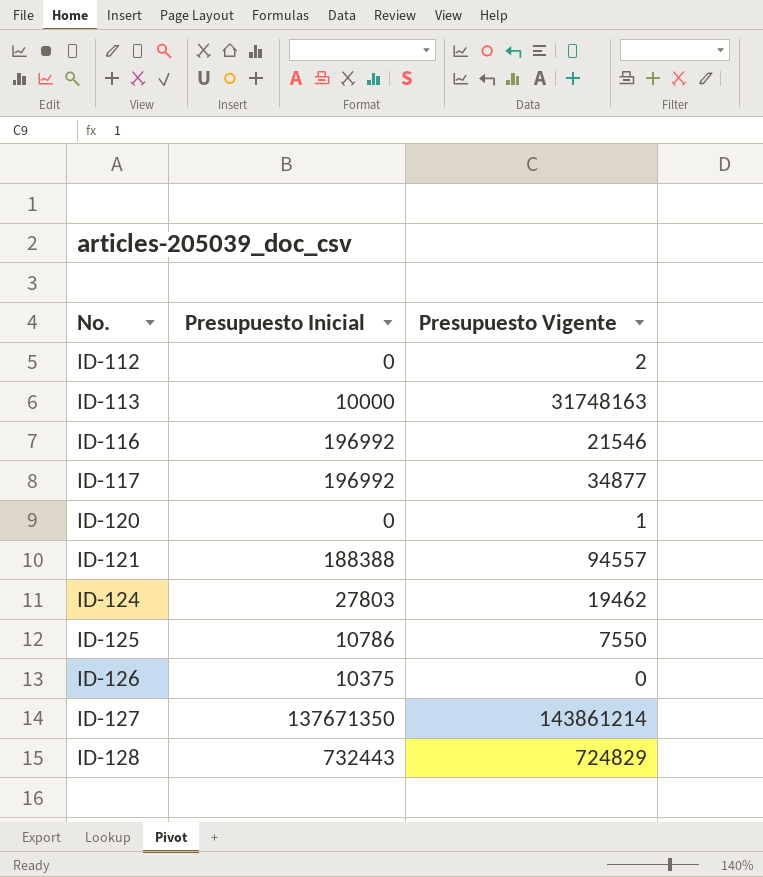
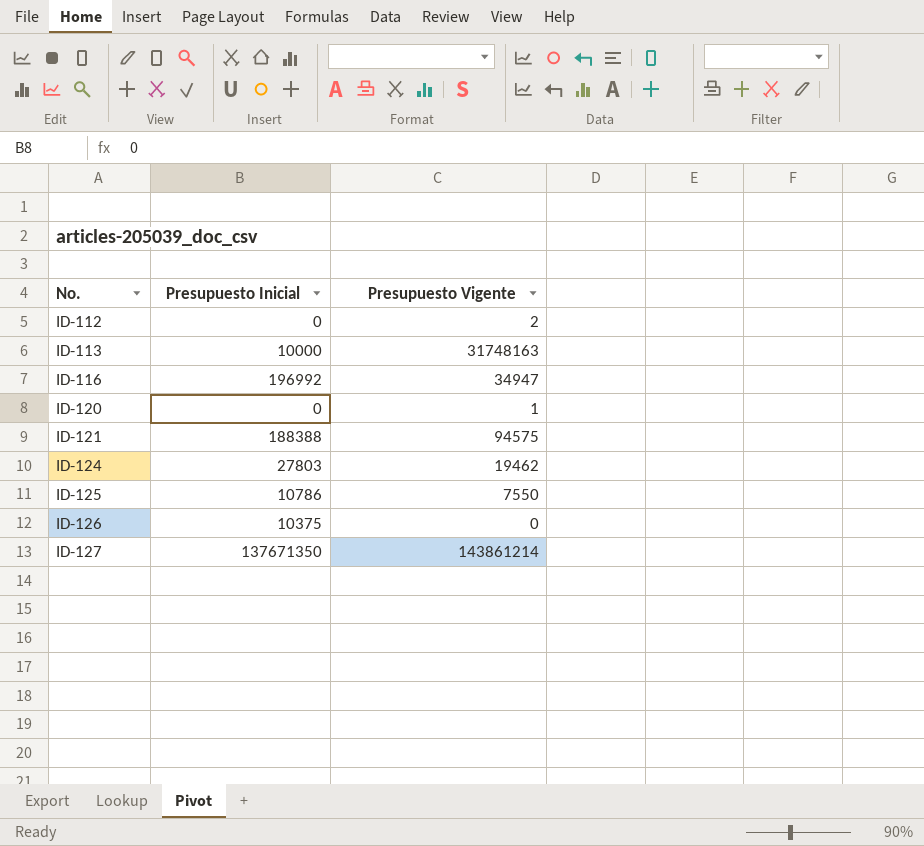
row ID-117: 196992 | 34877 -> none
row ID-128: 732443 | 724829 -> none
ID-116 | Presupuesto Vigente: 21546 -> 34947
ID-121 | Presupuesto Vigente: 94557 -> 94575

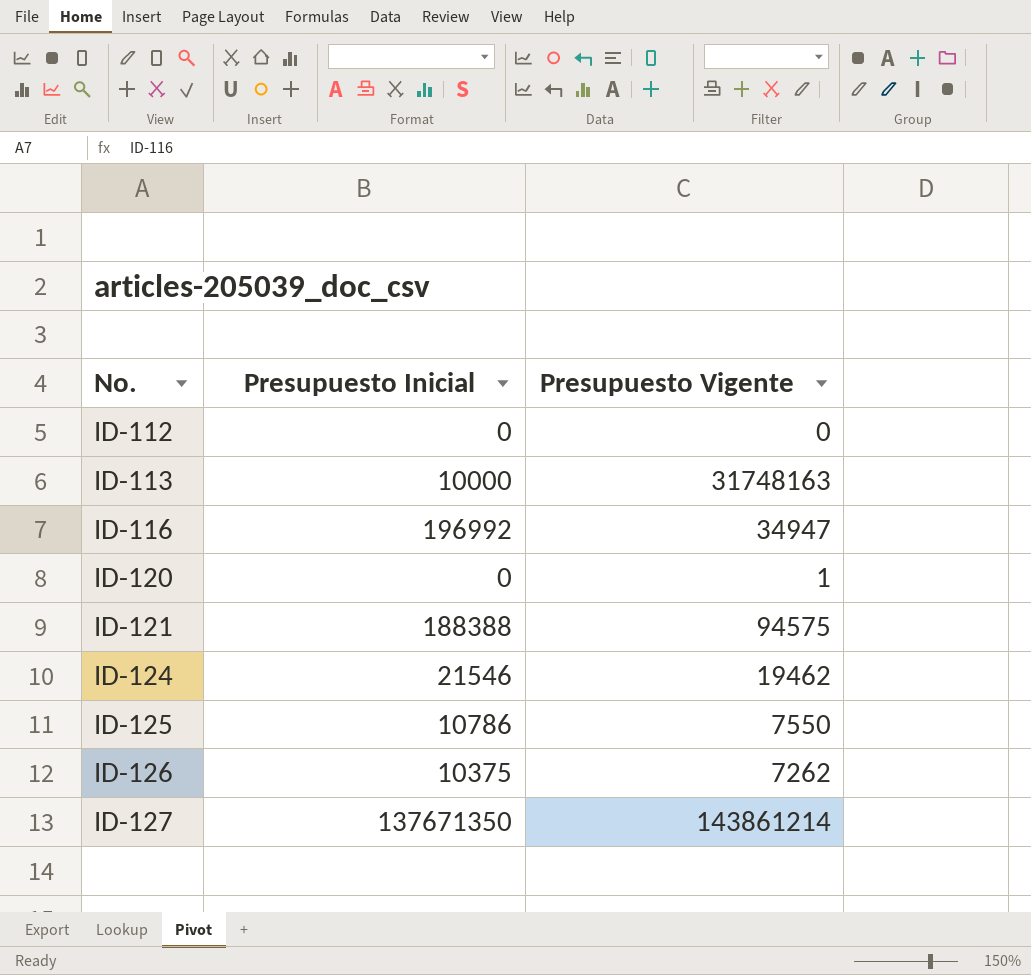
ID-112 | Presupuesto Vigente: 2 -> 0
ID-124 | Presupuesto Inicial: 27803 -> 21546
ID-126 | Presupuesto Vigente: 0 -> 7262

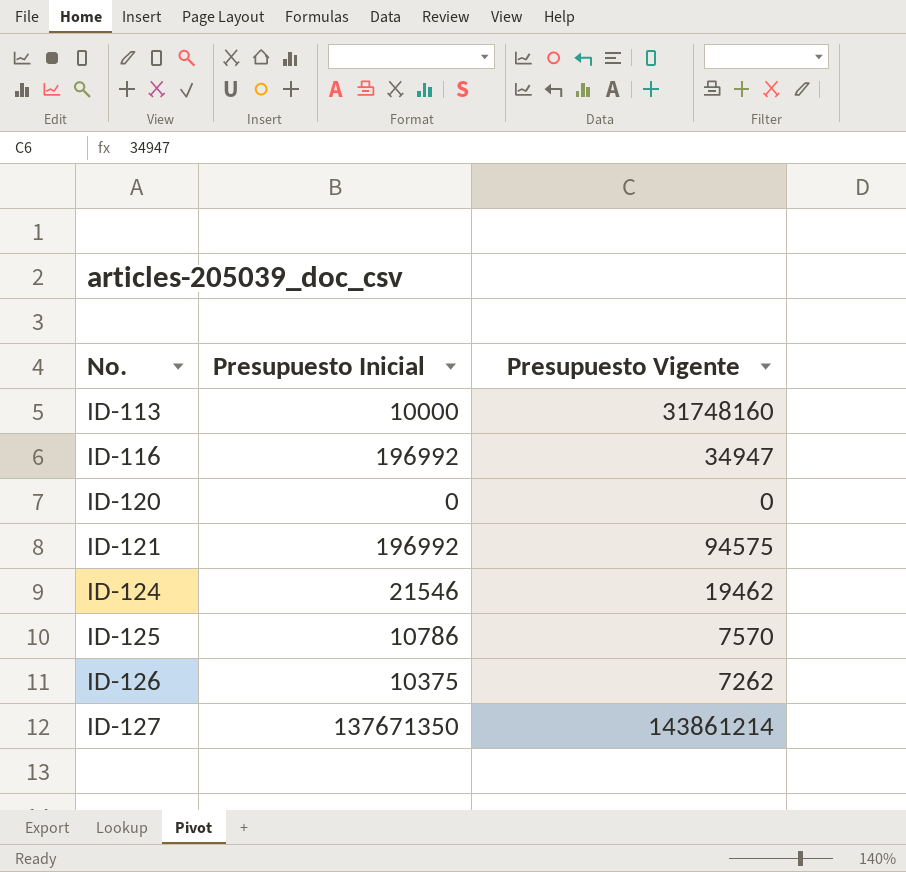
row ID-112: 0 | 0 -> none
ID-113 | Presupuesto Vigente: 31748163 -> 31748160
ID-120 | Presupuesto Vigente: 1 -> 0
ID-121 | Presupuesto Inicial: 188388 -> 196992
ID-125 | Presupuesto Vigente: 7550 -> 7570

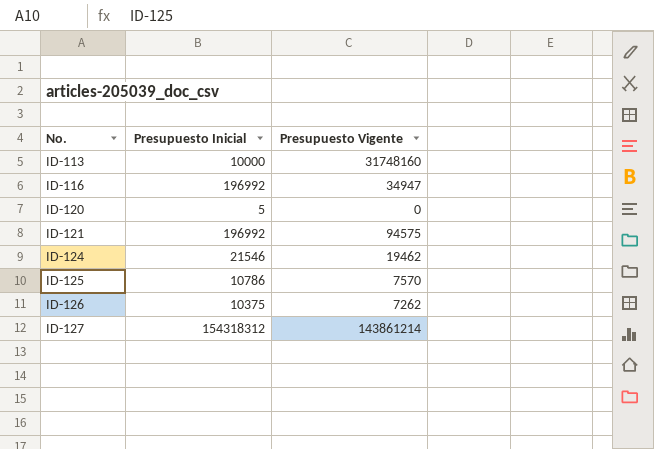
ID-120 | Presupuesto Inicial: 0 -> 5
ID-127 | Presupuesto Inicial: 137671350 -> 154318312

